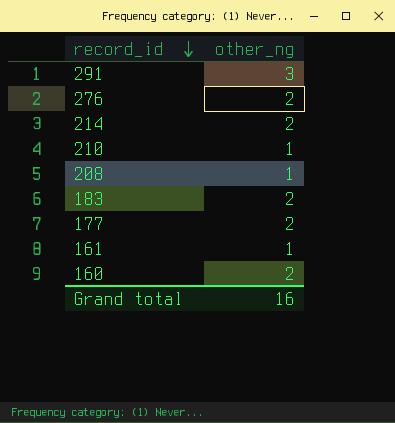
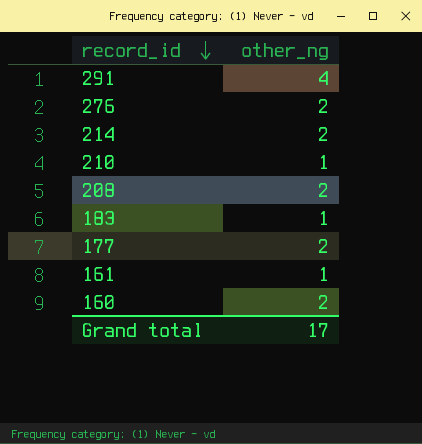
291 | other_ng: 3 -> 4
208 | other_ng: 1 -> 2
183 | other_ng: 2 -> 1
Grand total | other_ng: 16 -> 17

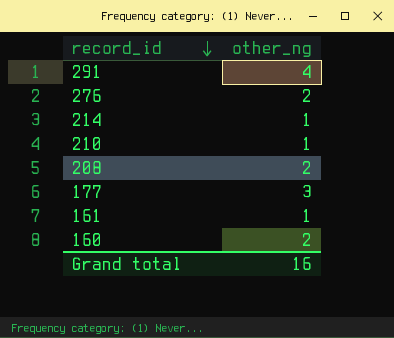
row 183: 1 -> none
214 | other_ng: 2 -> 1
177 | other_ng: 2 -> 3
Grand total | other_ng: 17 -> 16

